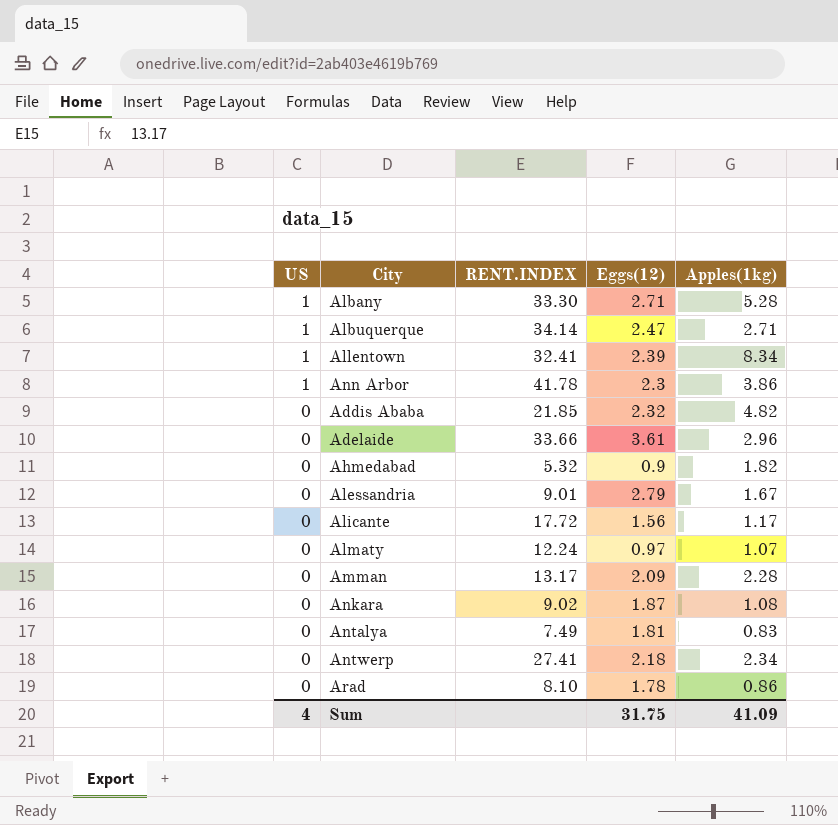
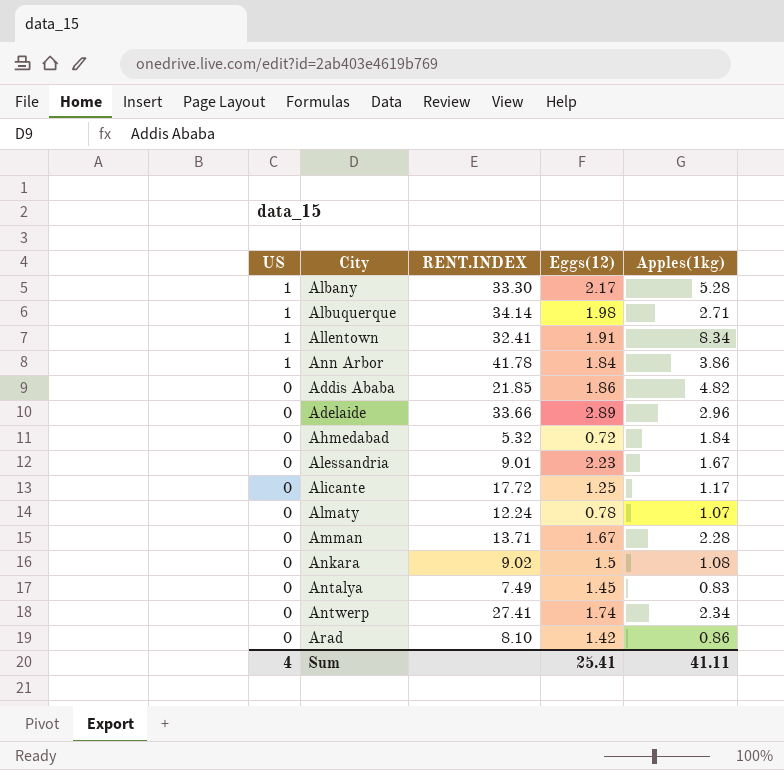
Albany | Eggs(12): 2.71 -> 2.17
Albuquerque | Eggs(12): 2.47 -> 1.98
Allentown | Eggs(12): 2.39 -> 1.91
Ann Arbor | Eggs(12): 2.3 -> 1.84
Addis Ababa | Eggs(12): 2.32 -> 1.86
Adelaide | Eggs(12): 3.61 -> 2.89
Ahmedabad | Eggs(12): 0.9 -> 0.72
Ahmedabad | Apples(1kg): 1.82 -> 1.84
Alessandria | Eggs(12): 2.79 -> 2.23
Alicante | Eggs(12): 1.56 -> 1.25
Almaty | Eggs(12): 0.97 -> 0.78
Amman | RENT.INDEX: 13.17 -> 13.71
Amman | Eggs(12): 2.09 -> 1.67
Ankara | Eggs(12): 1.87 -> 1.5
Antalya | Eggs(12): 1.81 -> 1.45
Antwerp | Eggs(12): 2.18 -> 1.74
Arad | Eggs(12): 1.78 -> 1.42
Sum | Eggs(12): 31.75 -> 25.41
Sum | Apples(1kg): 41.09 -> 41.11

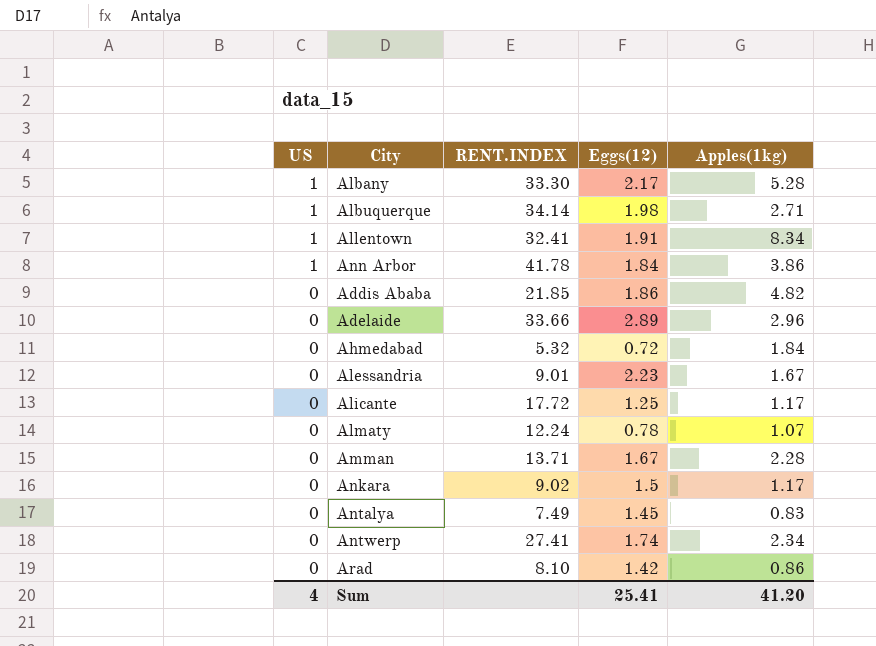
Ankara | Apples(1kg): 1.08 -> 1.17
Sum | Apples(1kg): 41.11 -> 41.20

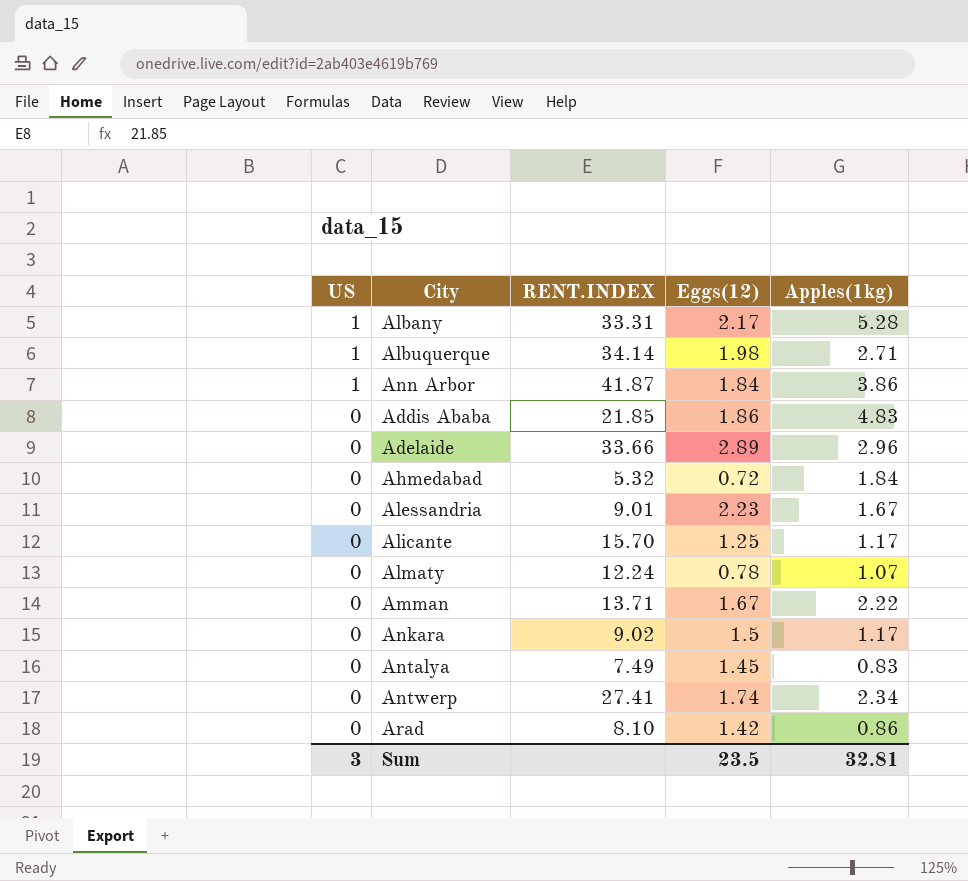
row Allentown: 1 | 32.41 | 1.91 | 8.34 -> none
Albany | RENT.INDEX: 33.30 -> 33.31
Ann Arbor | RENT.INDEX: 41.78 -> 41.87
Addis Ababa | Apples(1kg): 4.82 -> 4.83
Alicante | RENT.INDEX: 17.72 -> 15.70
Amman | Apples(1kg): 2.28 -> 2.22
Sum | US: 4 -> 3
Sum | Eggs(12): 25.41 -> 23.5
Sum | Apples(1kg): 41.20 -> 32.81

